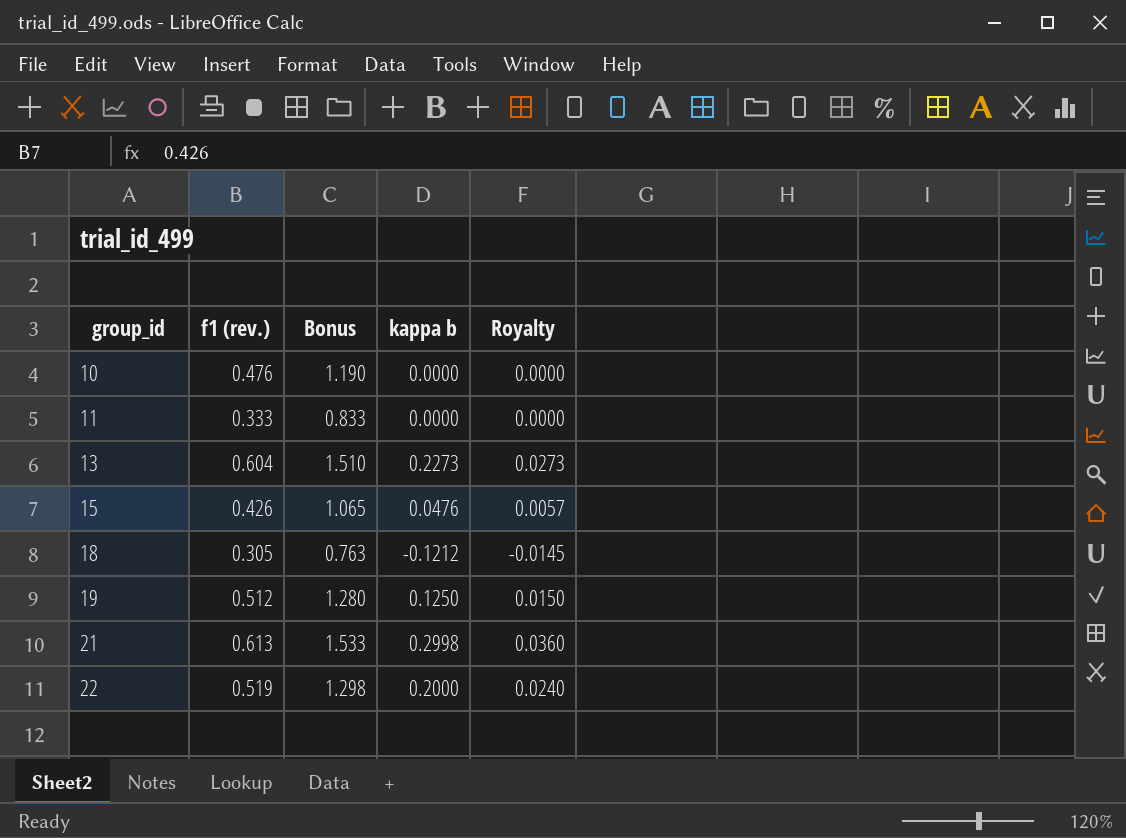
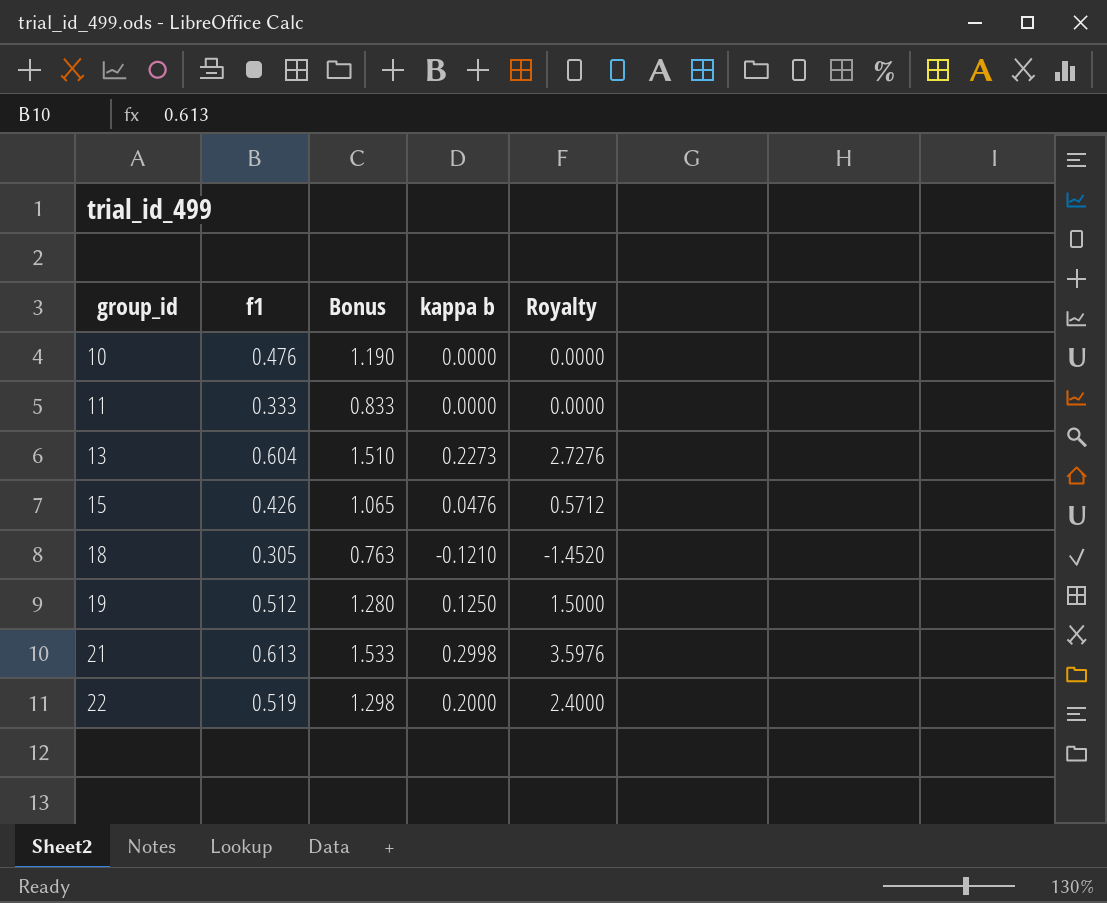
column name: f1 (rev.) -> f1
column Royalty | formula: [kappa b] * 0.12 -> [kappa b] * 12
18 | kappa b: -0.1212 -> -0.1210

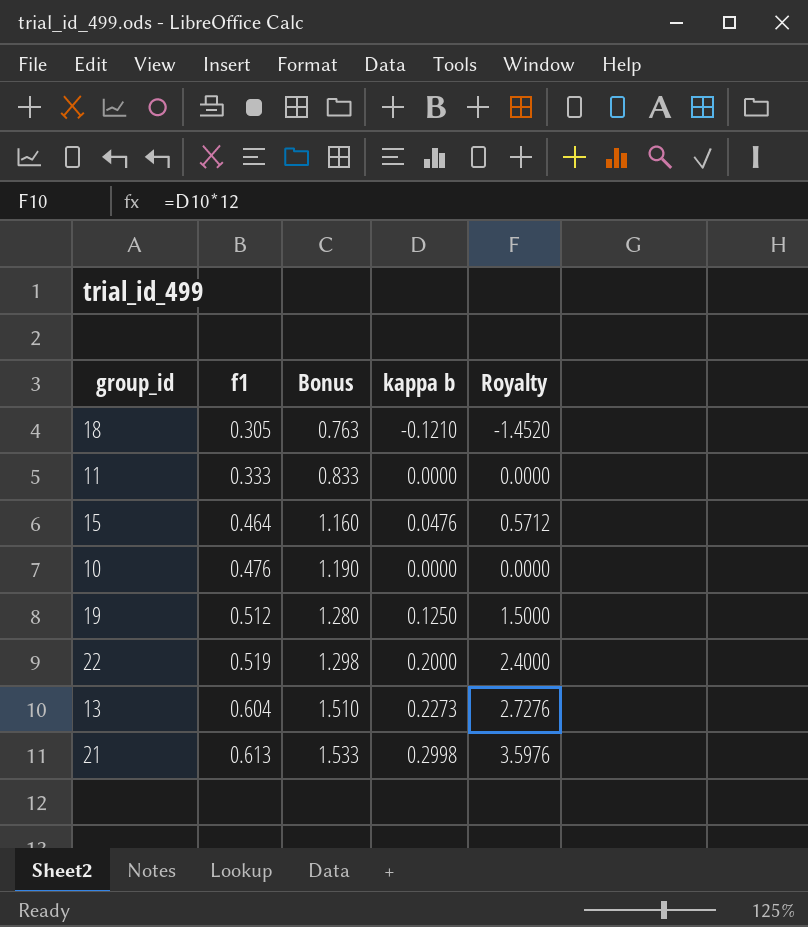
row order: group_id ascending -> f1 ascending
15 | f1: 0.426 -> 0.464
15 | Bonus: 1.065 -> 1.160

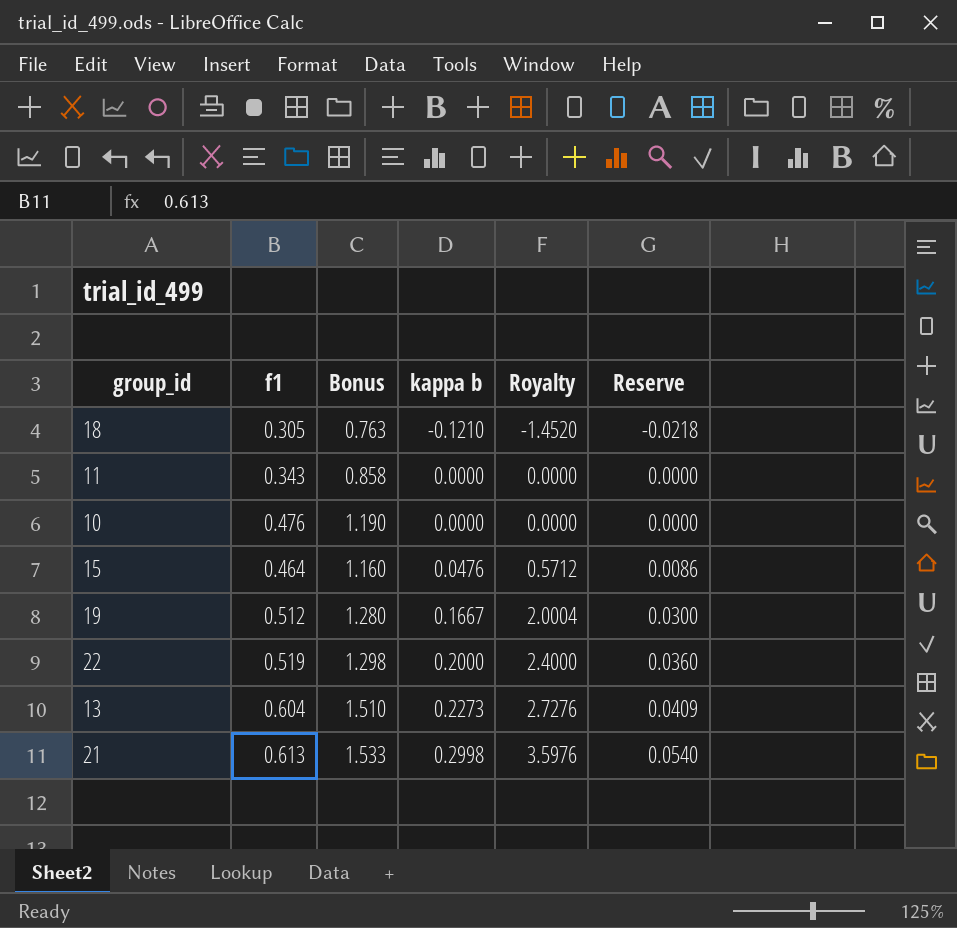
row order: f1 ascending -> kappa b ascending
column Reserve | formula: none -> [kappa b] * 0.18
11 | f1: 0.333 -> 0.343
11 | Bonus: 0.833 -> 0.858
19 | kappa b: 0.1250 -> 0.1667
19 | Royalty: 1.5000 -> 2.0004

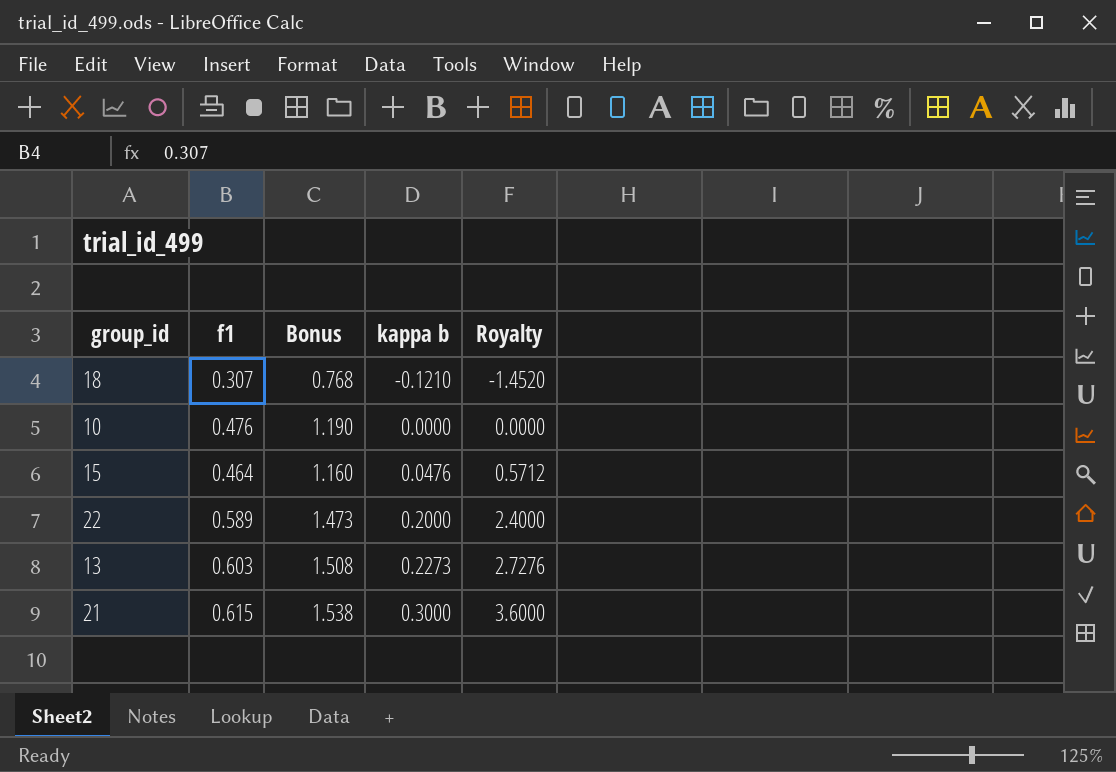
column Reserve | formula: [kappa b] * 0.18 -> none
row 11: 0.343 | 0.858 | 0.0000 | 0.0000 | 0.0000 -> none
row 19: 0.512 | 1.280 | 0.1667 | 2.0004 | 0.0300 -> none
18 | f1: 0.305 -> 0.307
18 | Bonus: 0.763 -> 0.768
22 | f1: 0.519 -> 0.589
22 | Bonus: 1.298 -> 1.473
13 | f1: 0.604 -> 0.603
13 | Bonus: 1.510 -> 1.508
21 | f1: 0.613 -> 0.615
21 | Bonus: 1.533 -> 1.538
21 | kappa b: 0.2998 -> 0.3000
21 | Royalty: 3.5976 -> 3.6000

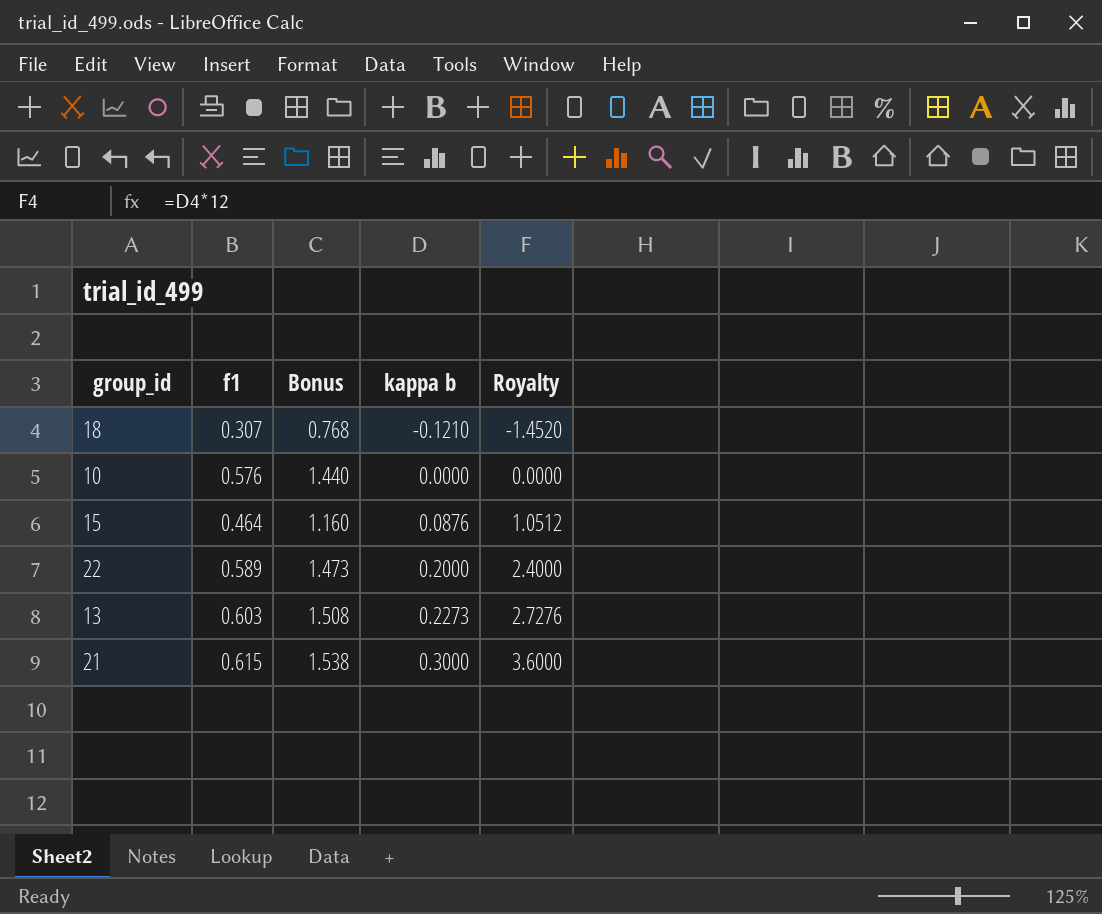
10 | f1: 0.476 -> 0.576
10 | Bonus: 1.190 -> 1.440
15 | kappa b: 0.0476 -> 0.0876
15 | Royalty: 0.5712 -> 1.0512

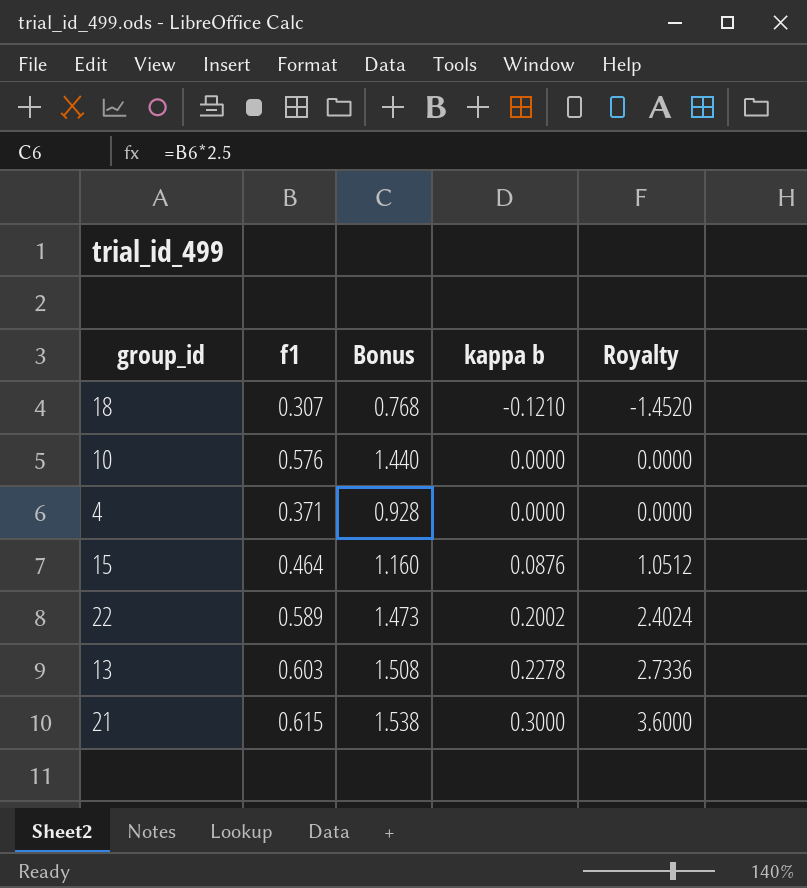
row 4: none -> 0.371 | 0.928 | 0.0000 | 0.0000
22 | kappa b: 0.2000 -> 0.2002
22 | Royalty: 2.4000 -> 2.4024
13 | kappa b: 0.2273 -> 0.2278
13 | Royalty: 2.7276 -> 2.7336

